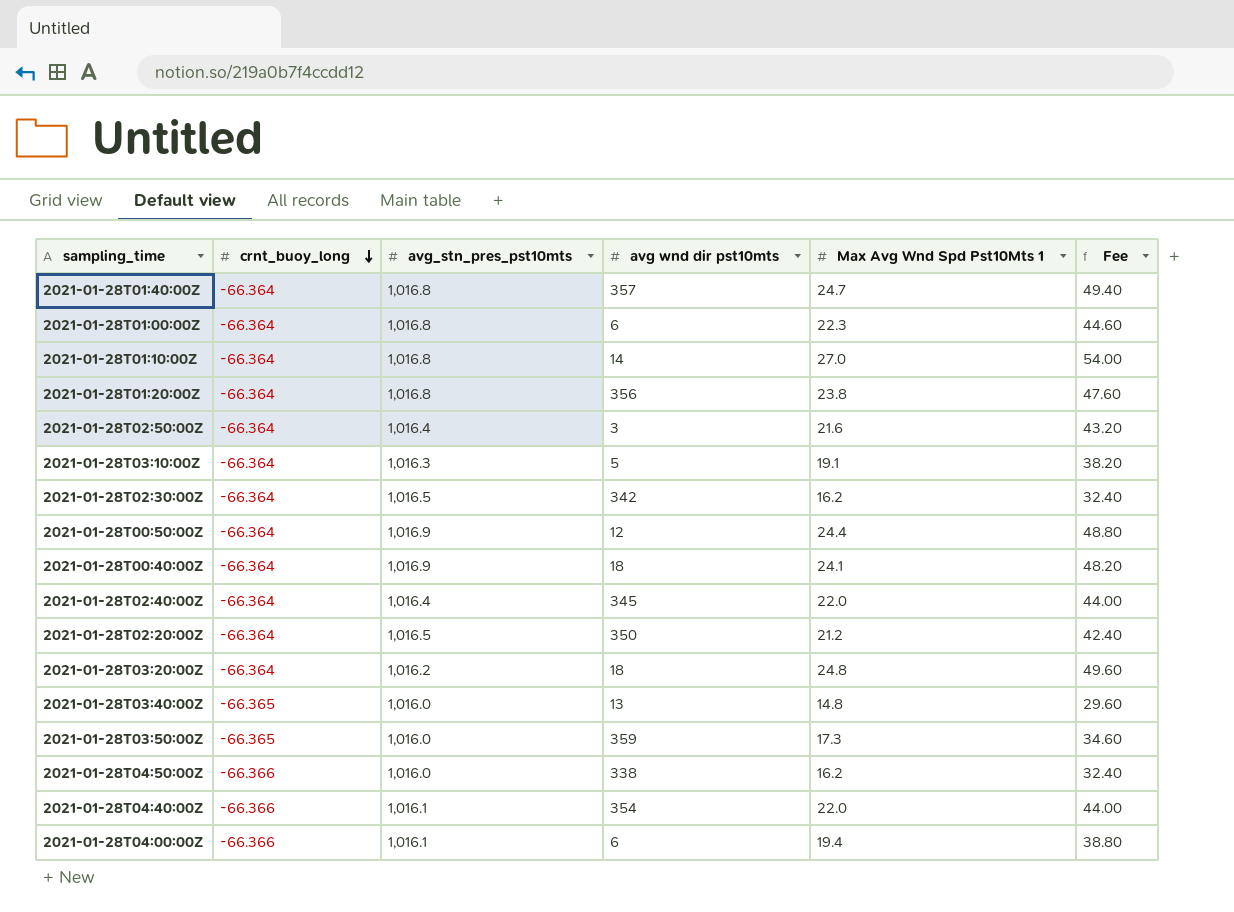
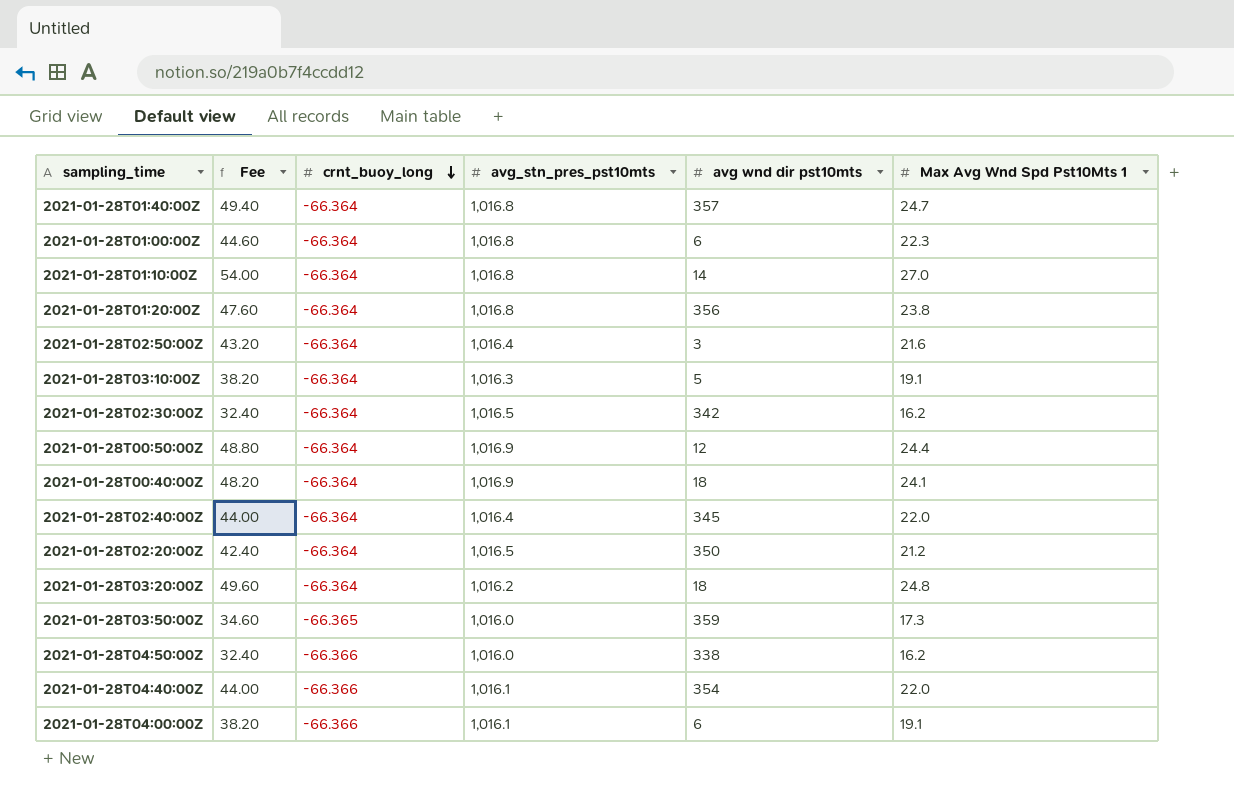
column Fee | position: 6 -> 2
row 2021-01-28T03:40:00Z: -66.365 | 1,016.0 | 13 | 14.8 | 29.60 -> none
2021-01-28T04:00:00Z | Fee: 38.80 -> 38.20
2021-01-28T04:00:00Z | Max Avg Wnd Spd Pst10Mts 1: 19.4 -> 19.1

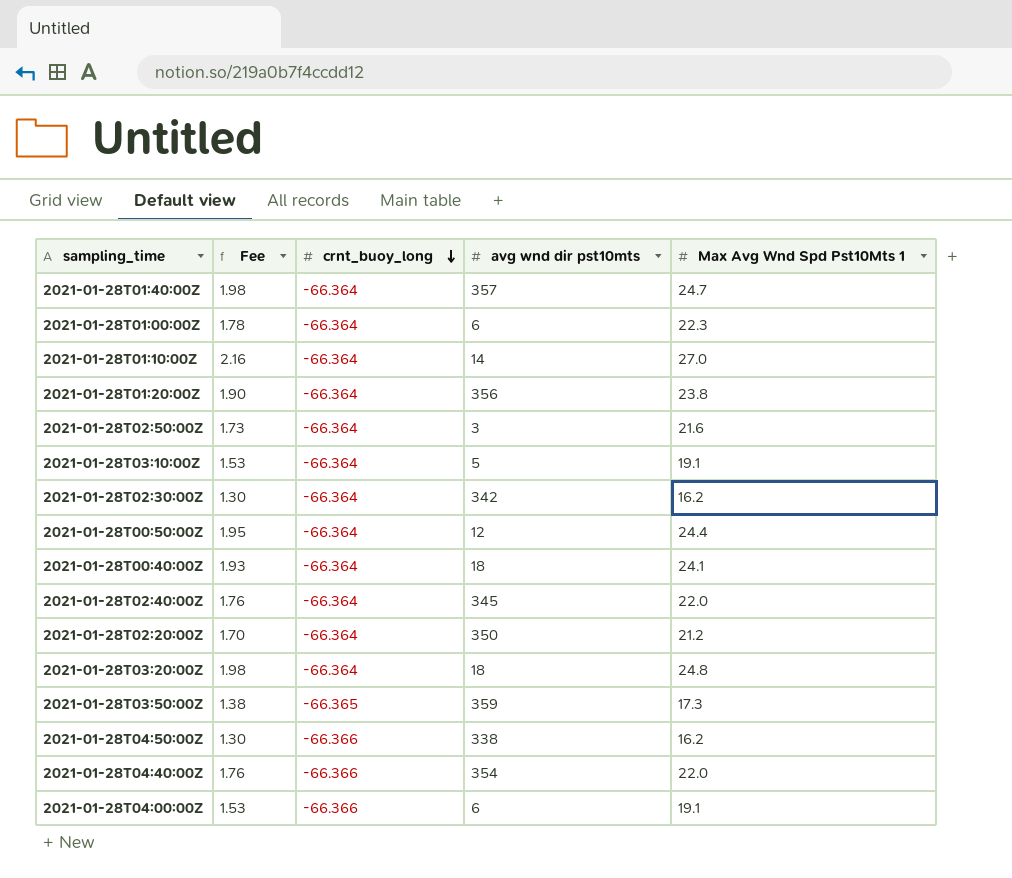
column avg_stn_pres_pst10mts | position: 4 -> none
column Fee | formula: [Max Avg Wnd Spd Pst10Mts 1] * 2 -> [Max Avg Wnd Spd Pst10Mts 1] * 0.08

